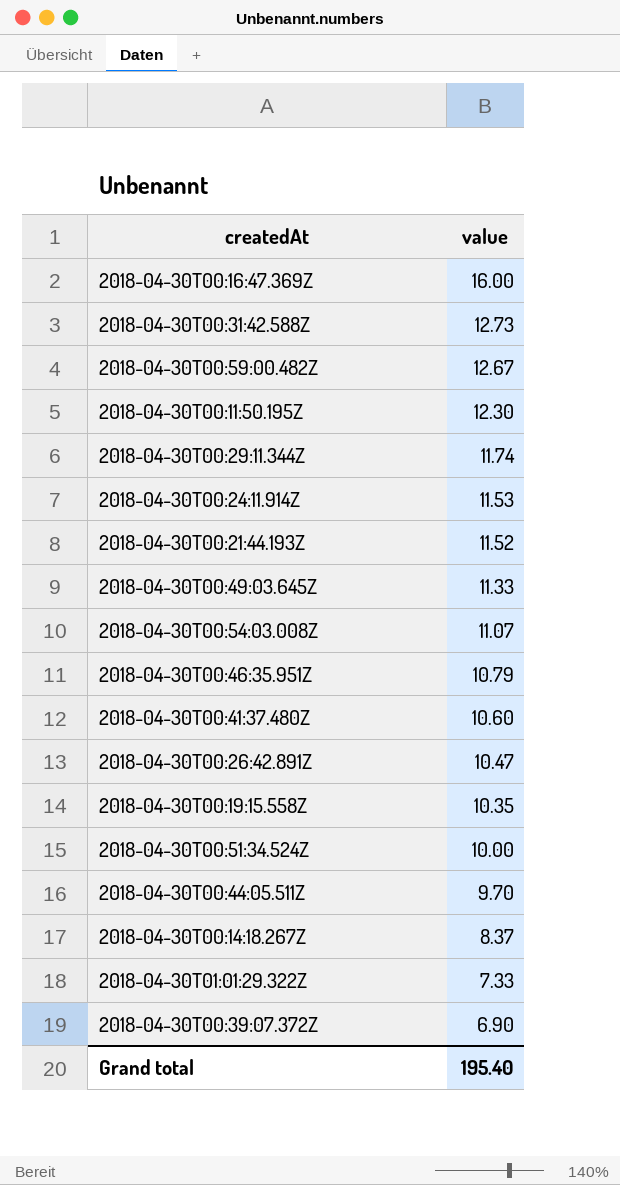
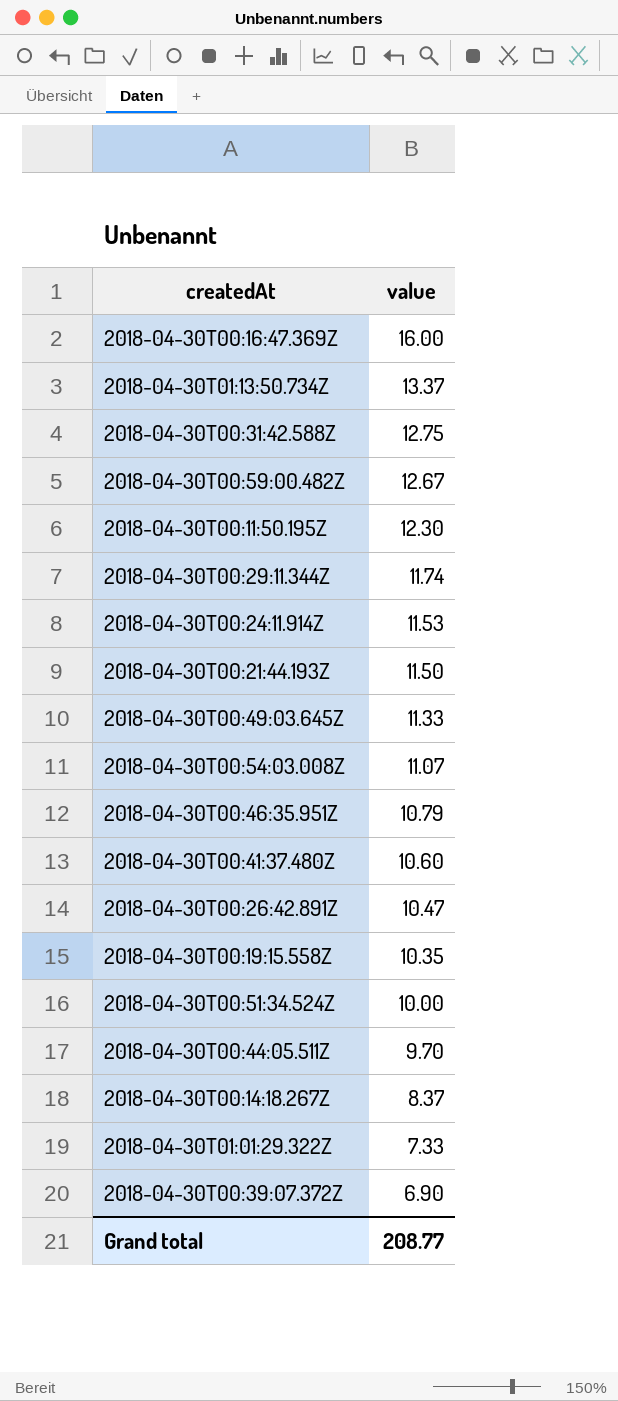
row 2018-04-30T01:13:50.734Z: none -> 13.37
2018-04-30T00:31:42.588Z | value: 12.73 -> 12.75
2018-04-30T00:21:44.193Z | value: 11.52 -> 11.50
Grand total | value: 195.40 -> 208.77

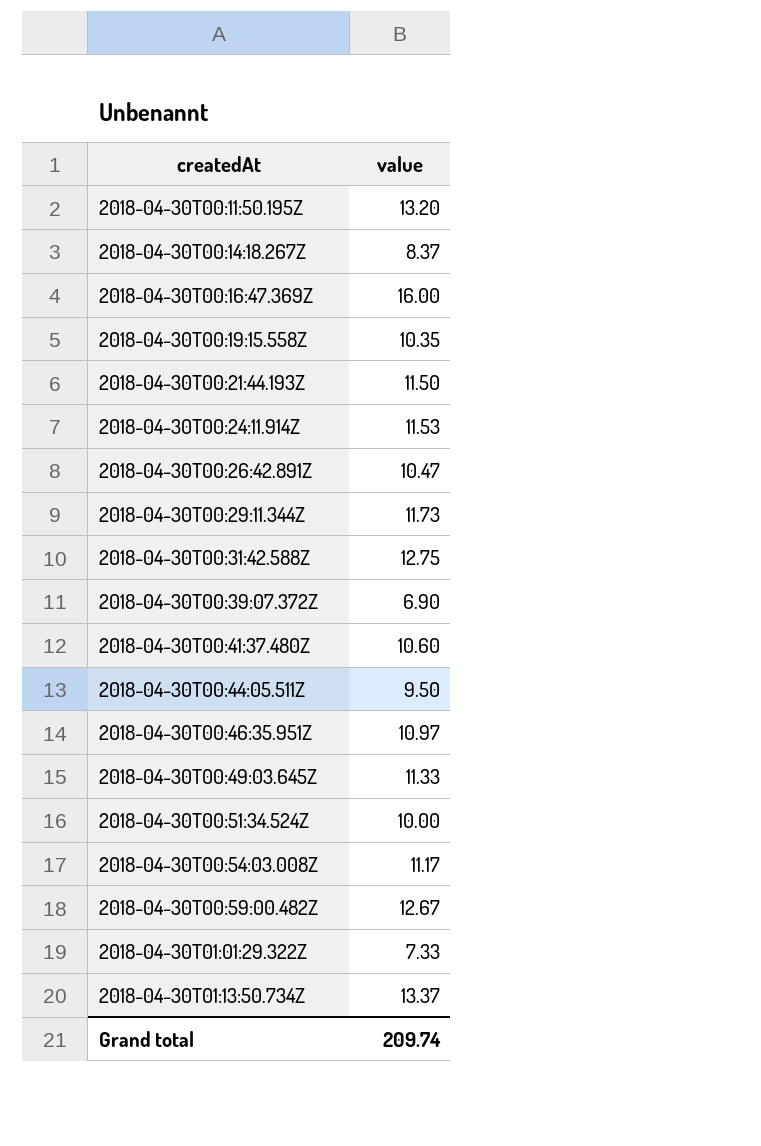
row order: value descending -> createdAt ascending
2018-04-30T00:11:50.195Z | value: 12.30 -> 13.20
2018-04-30T00:29:11.344Z | value: 11.74 -> 11.73
2018-04-30T00:44:05.511Z | value: 9.70 -> 9.50
2018-04-30T00:46:35.951Z | value: 10.79 -> 10.97
2018-04-30T00:54:03.008Z | value: 11.07 -> 11.17
Grand total | value: 208.77 -> 209.74

